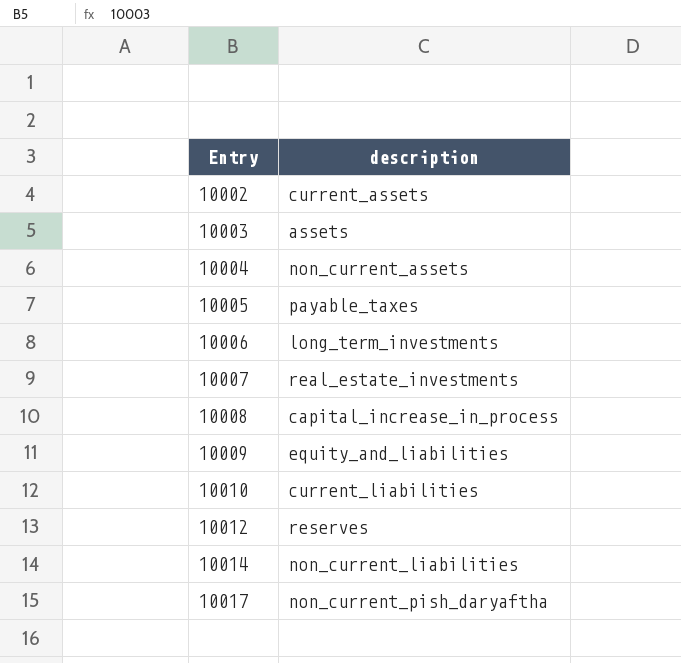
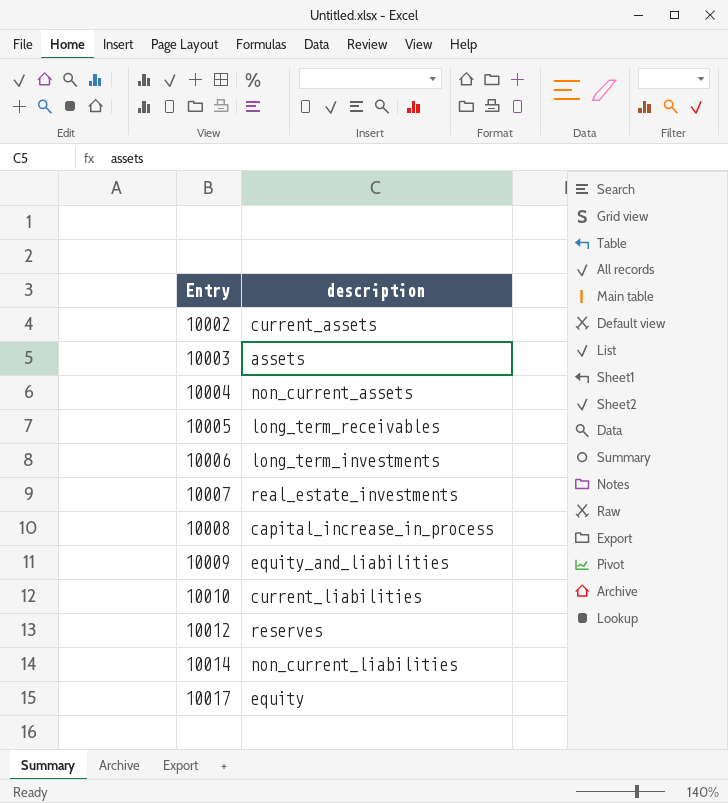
10005 | description: payable_taxes -> long_term_receivables
10017 | description: non_current_pish_daryaftha -> equity

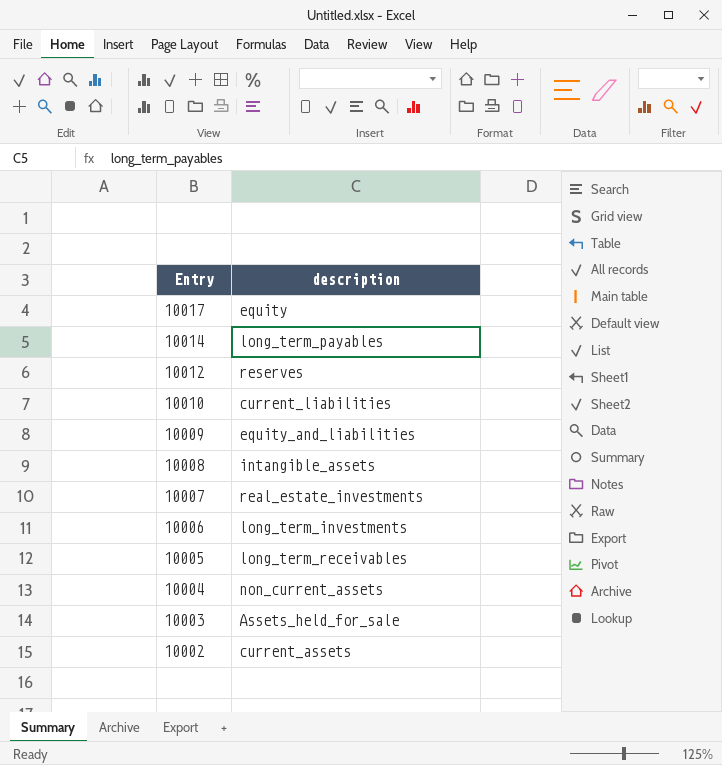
row order: Entry ascending -> Entry descending
10014 | description: non_current_liabilities -> long_term_payables
10008 | description: capital_increase_in_process -> intangible_assets
10003 | description: assets -> Assets_held_for_sale

